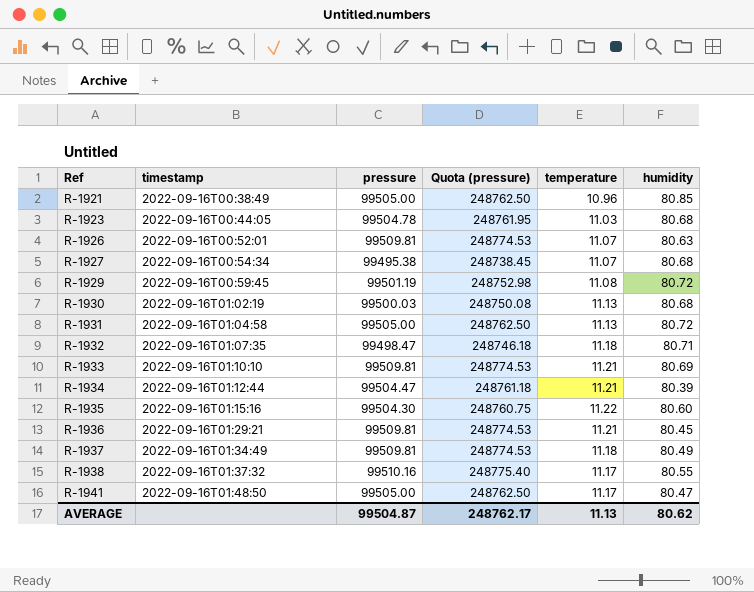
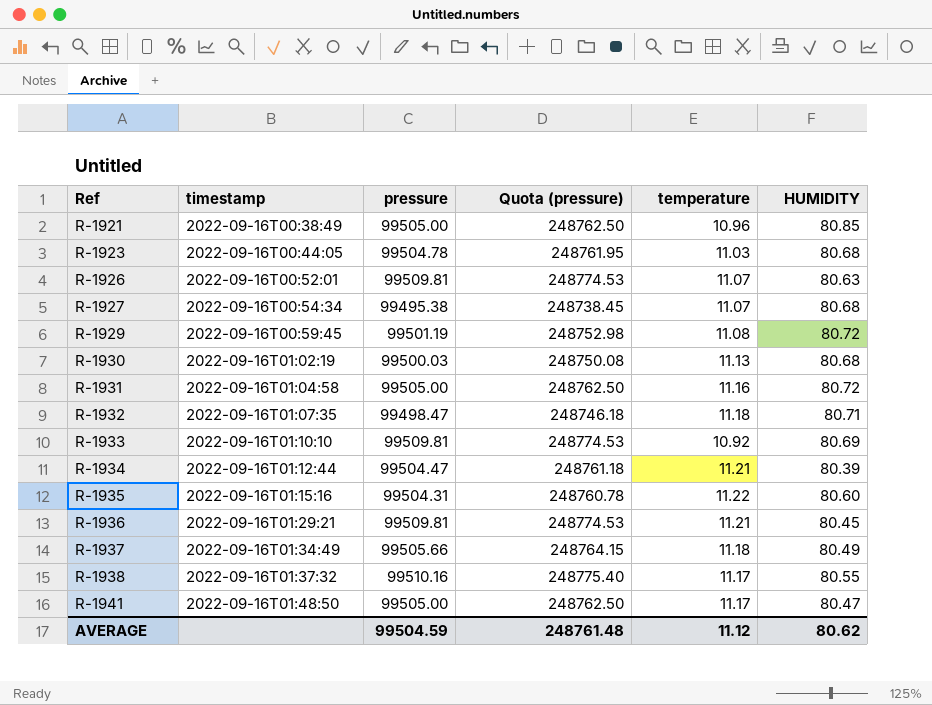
column name: humidity -> HUMIDITY
R-1931 | temperature: 11.13 -> 11.16
R-1933 | temperature: 11.21 -> 10.92
R-1935 | pressure: 99504.30 -> 99504.31
R-1935 | Quota (pressure): 248760.75 -> 248760.78
R-1937 | pressure: 99509.81 -> 99505.66
R-1937 | Quota (pressure): 248774.53 -> 248764.15
AVERAGE | pressure: 99504.87 -> 99504.59
AVERAGE | Quota (pressure): 248762.17 -> 248761.48
AVERAGE | temperature: 11.13 -> 11.12

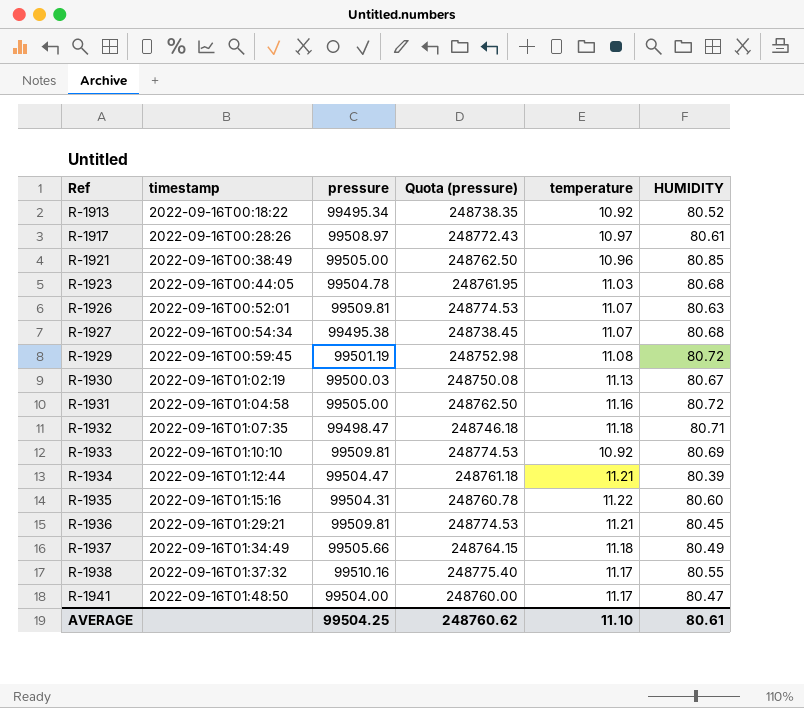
row R-1913: none -> 2022-09-16T00:18:22 | 99495.34 | 248738.35 | 10.92 | 80.52
row R-1917: none -> 2022-09-16T00:28:26 | 99508.97 | 248772.43 | 10.97 | 80.61
R-1930 | HUMIDITY: 80.68 -> 80.67
R-1941 | pressure: 99505.00 -> 99504.00
R-1941 | Quota (pressure): 248762.50 -> 248760.00
AVERAGE | pressure: 99504.59 -> 99504.25
AVERAGE | Quota (pressure): 248761.48 -> 248760.62
AVERAGE | temperature: 11.12 -> 11.10
AVERAGE | HUMIDITY: 80.62 -> 80.61

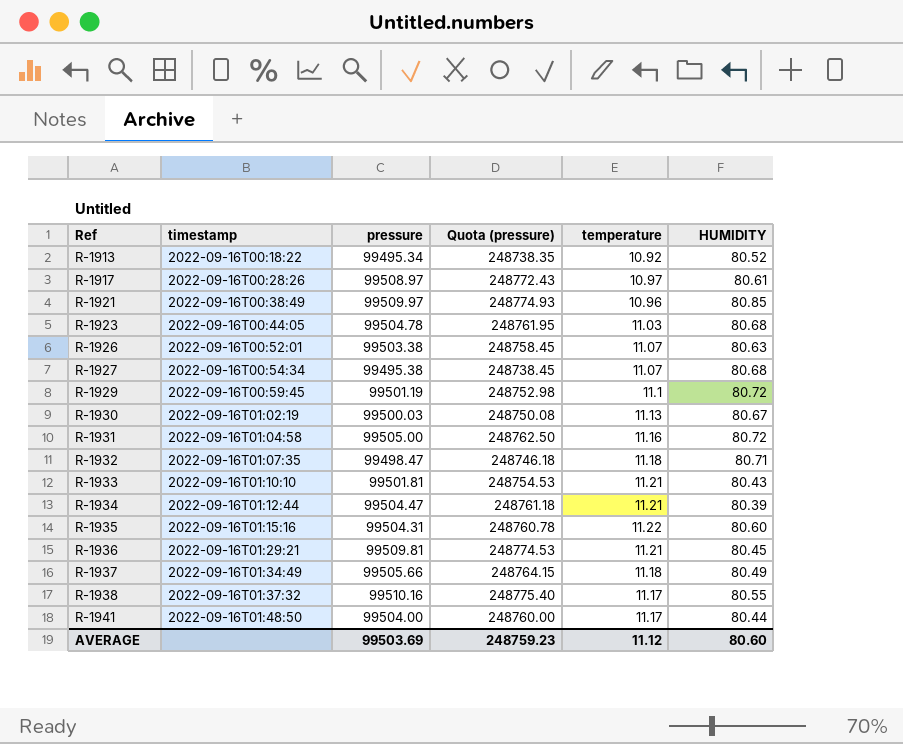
R-1921 | pressure: 99505.00 -> 99509.97
R-1921 | Quota (pressure): 248762.50 -> 248774.93
R-1926 | pressure: 99509.81 -> 99503.38
R-1926 | Quota (pressure): 248774.53 -> 248758.45
R-1929 | temperature: 11.08 -> 11.1
R-1933 | pressure: 99509.81 -> 99501.81
R-1933 | Quota (pressure): 248774.53 -> 248754.53
R-1933 | temperature: 10.92 -> 11.21
R-1933 | HUMIDITY: 80.69 -> 80.43
R-1941 | HUMIDITY: 80.47 -> 80.44
AVERAGE | pressure: 99504.25 -> 99503.69
AVERAGE | Quota (pressure): 248760.62 -> 248759.23
AVERAGE | temperature: 11.10 -> 11.12
AVERAGE | HUMIDITY: 80.61 -> 80.60

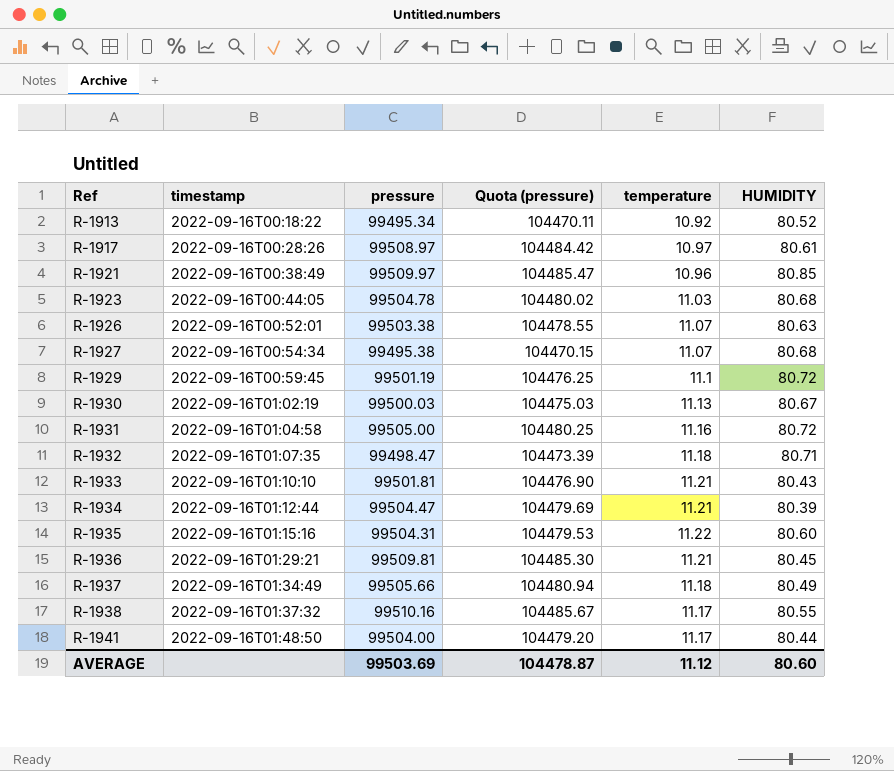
column Quota (pressure) | formula: [pressure] * 2.5 -> [pressure] * 1.05
AVERAGE | Quota (pressure): 248759.23 -> 104478.87

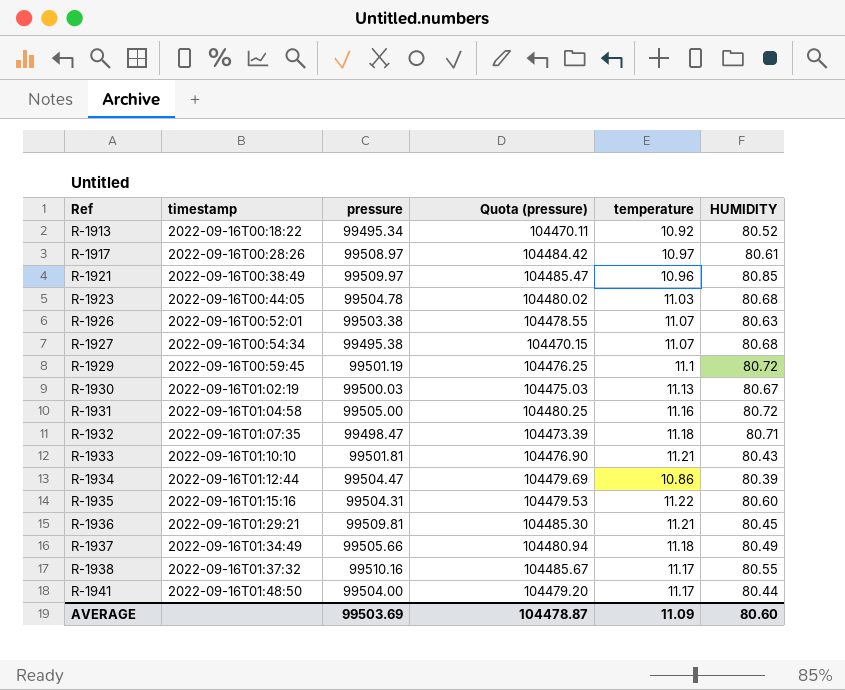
R-1934 | temperature: 11.21 -> 10.86
AVERAGE | temperature: 11.12 -> 11.09

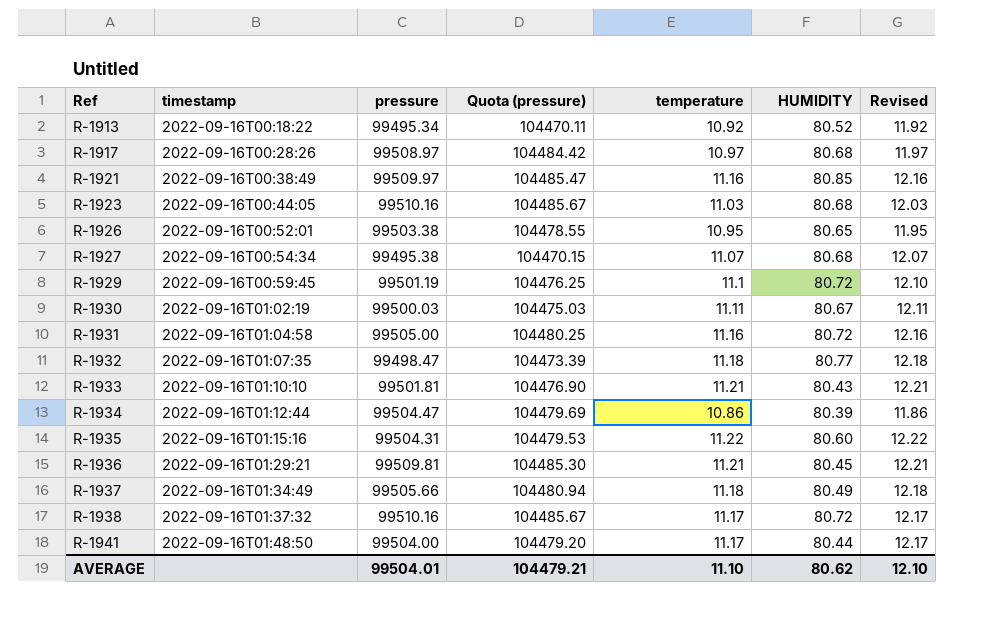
column Revised | formula: none -> [temperature] + 1
R-1917 | HUMIDITY: 80.61 -> 80.68
R-1921 | temperature: 10.96 -> 11.16
R-1923 | pressure: 99504.78 -> 99510.16
R-1923 | Quota (pressure): 104480.02 -> 104485.67
R-1926 | temperature: 11.07 -> 10.95
R-1926 | HUMIDITY: 80.63 -> 80.65
R-1930 | temperature: 11.13 -> 11.11
R-1932 | HUMIDITY: 80.71 -> 80.77
R-1938 | HUMIDITY: 80.55 -> 80.72
AVERAGE | pressure: 99503.69 -> 99504.01
AVERAGE | Quota (pressure): 104478.87 -> 104479.21
AVERAGE | temperature: 11.09 -> 11.10
AVERAGE | HUMIDITY: 80.60 -> 80.62

